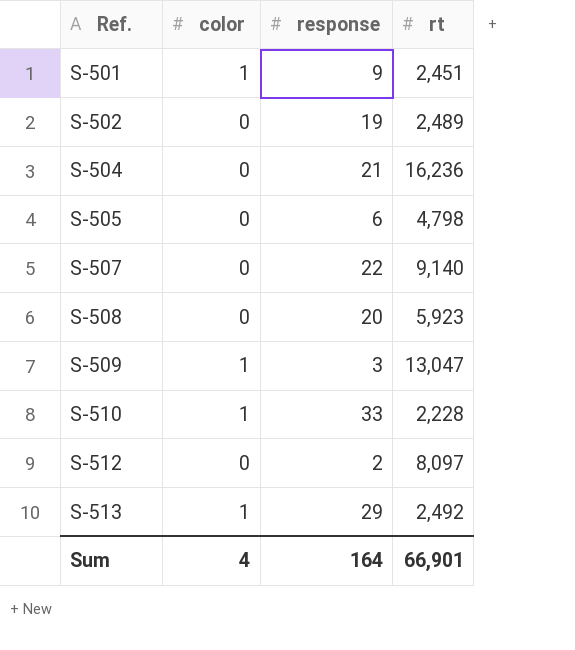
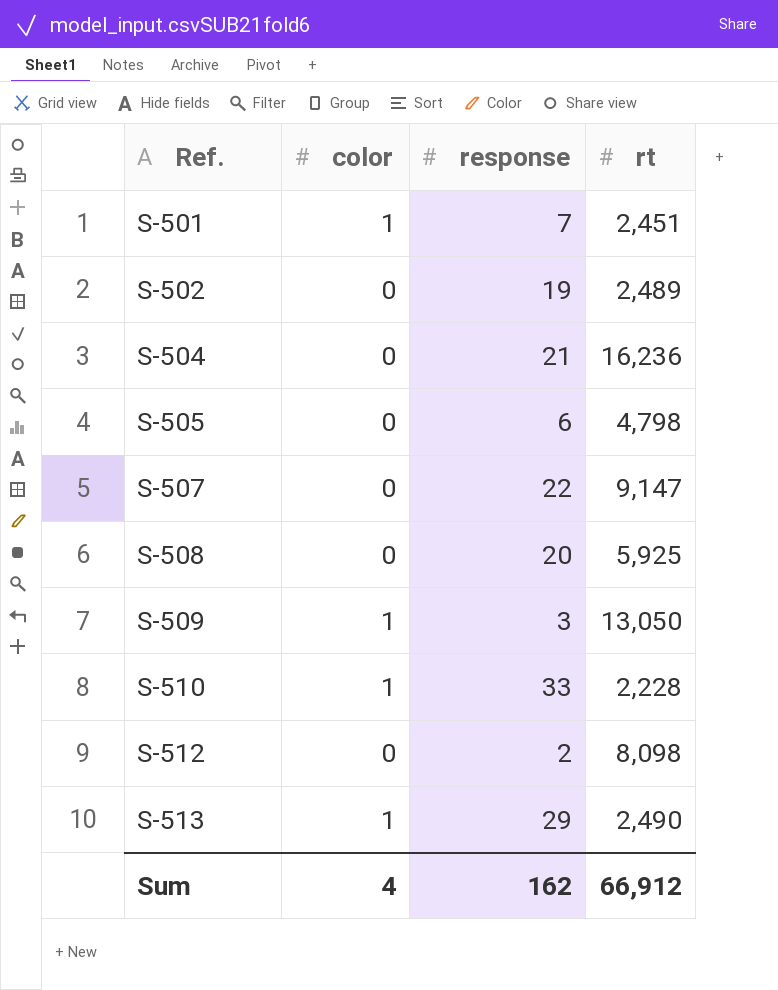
S-501 | response: 9 -> 7
S-507 | rt: 9,140 -> 9,147
S-508 | rt: 5,923 -> 5,925
S-509 | rt: 13,047 -> 13,050
S-512 | rt: 8,097 -> 8,098
S-513 | rt: 2,492 -> 2,490
Sum | response: 164 -> 162
Sum | rt: 66,901 -> 66,912

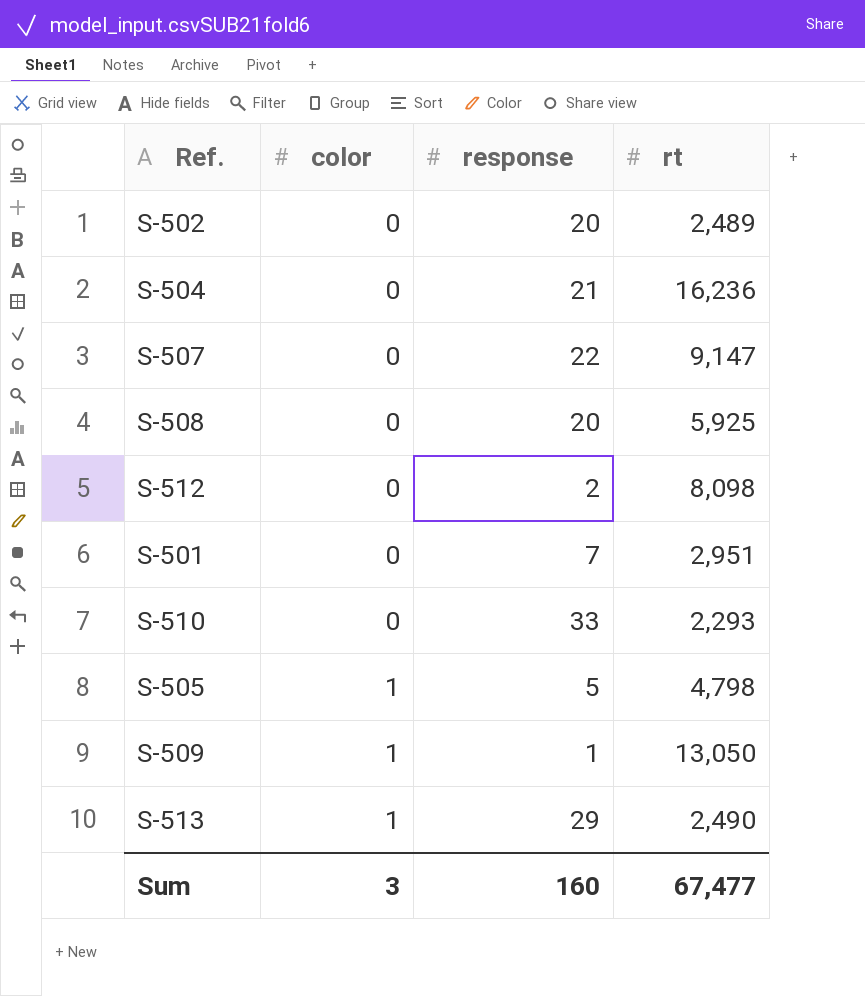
row order: Ref. ascending -> color ascending
S-502 | response: 19 -> 20
S-501 | color: 1 -> 0
S-501 | rt: 2,451 -> 2,951
S-510 | color: 1 -> 0
S-510 | rt: 2,228 -> 2,293
S-505 | color: 0 -> 1
S-505 | response: 6 -> 5
S-509 | response: 3 -> 1
Sum | color: 4 -> 3
Sum | response: 162 -> 160
Sum | rt: 66,912 -> 67,477

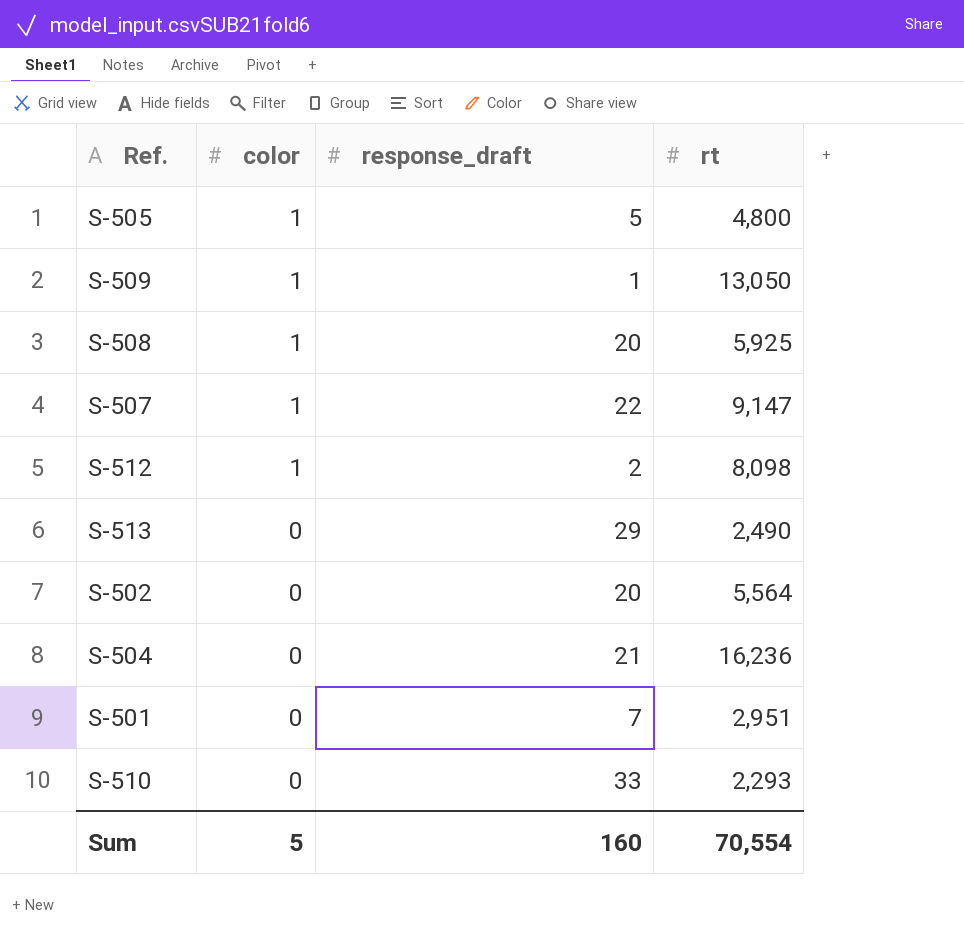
row order: color ascending -> color descending
column name: response -> response_draft
S-505 | rt: 4,798 -> 4,800
S-508 | color: 0 -> 1
S-507 | color: 0 -> 1
S-512 | color: 0 -> 1
S-513 | color: 1 -> 0
S-502 | rt: 2,489 -> 5,564
Sum | color: 3 -> 5
Sum | rt: 67,477 -> 70,554

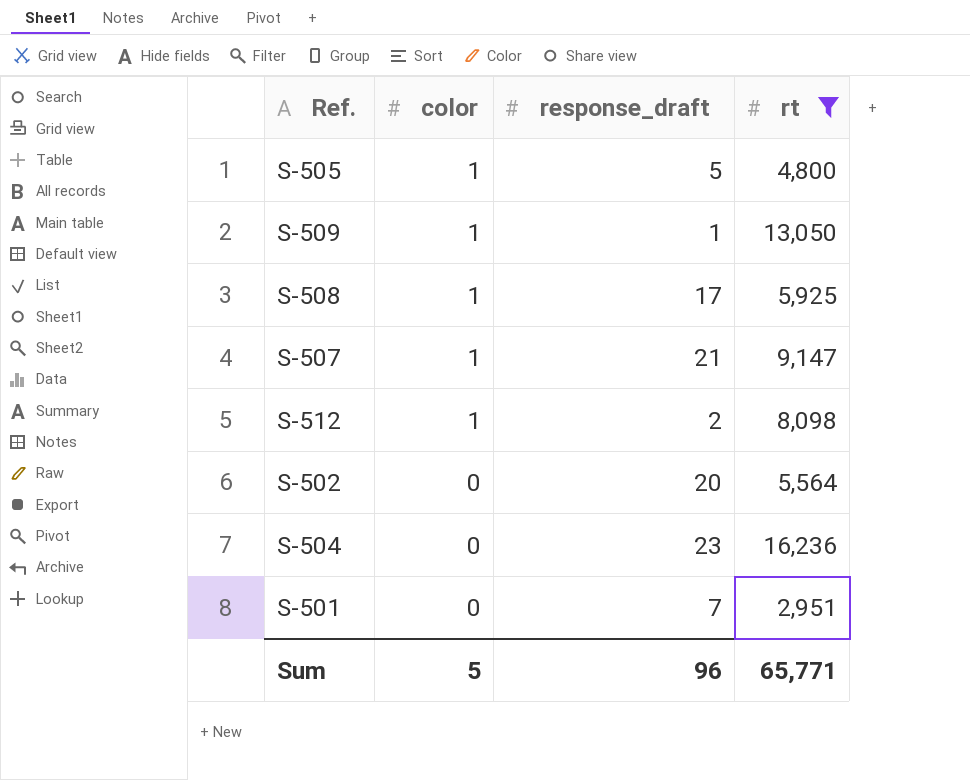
filter: none -> rt >= 2,951
S-508 | response_draft: 20 -> 17
S-507 | response_draft: 22 -> 21
S-504 | response_draft: 21 -> 23
Sum | response_draft: 160 -> 96
Sum | rt: 70,554 -> 65,771

